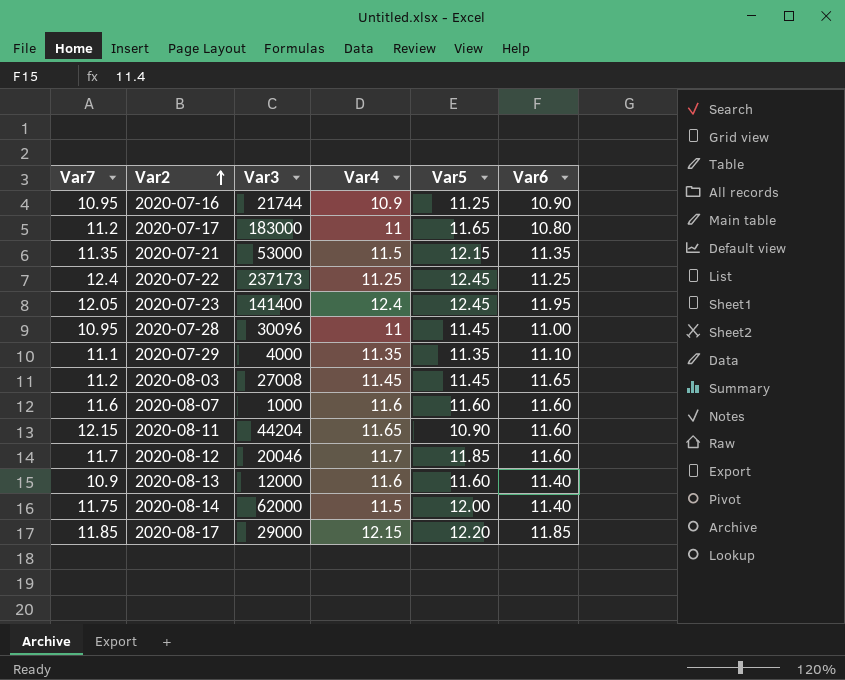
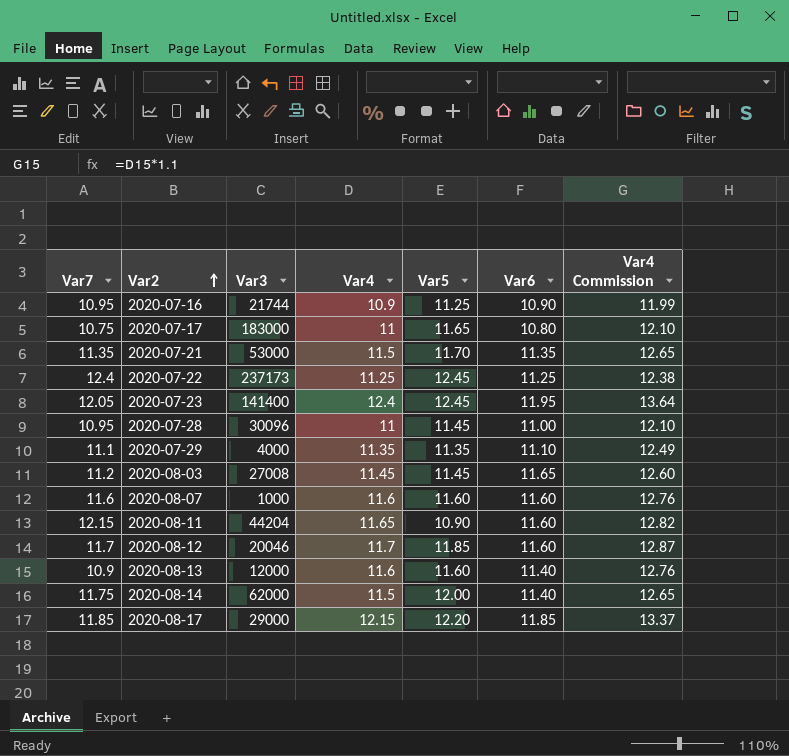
column Var4 Commission | formula: none -> [Var4] * 1.1
2020-07-17 | Var7: 11.2 -> 10.75
2020-07-21 | Var5: 12.15 -> 11.70

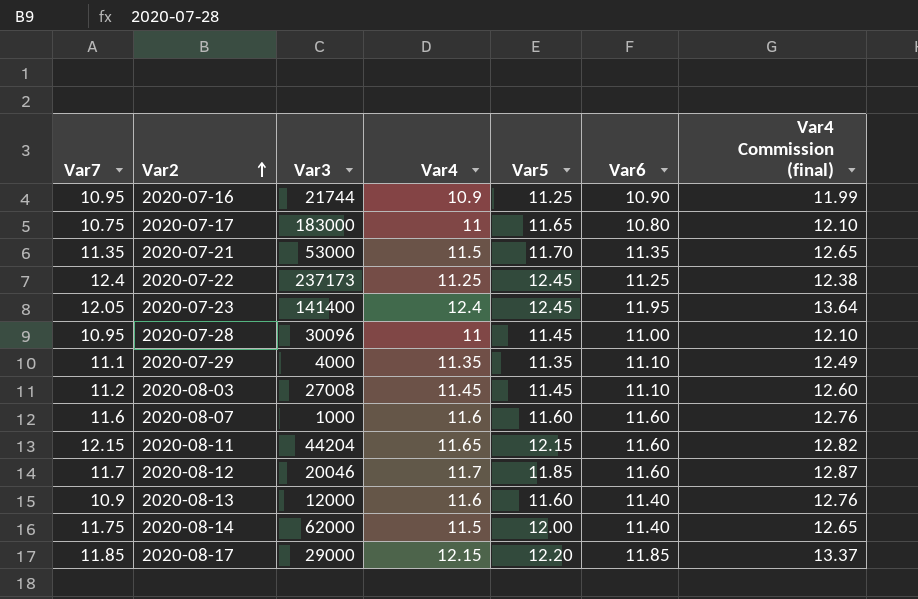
column name: Var4 Commission -> Var4 Commission (final)
2020-08-03 | Var6: 11.65 -> 11.10
2020-08-11 | Var5: 10.90 -> 12.15

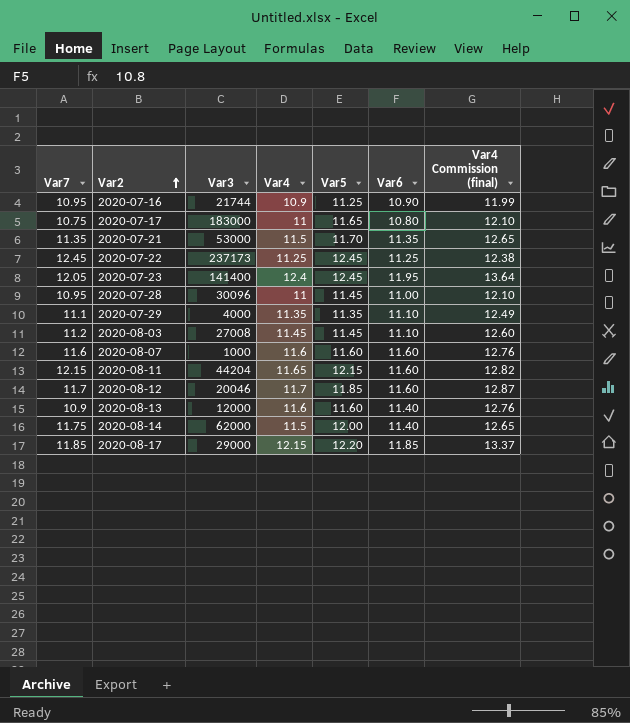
2020-07-22 | Var7: 12.4 -> 12.45

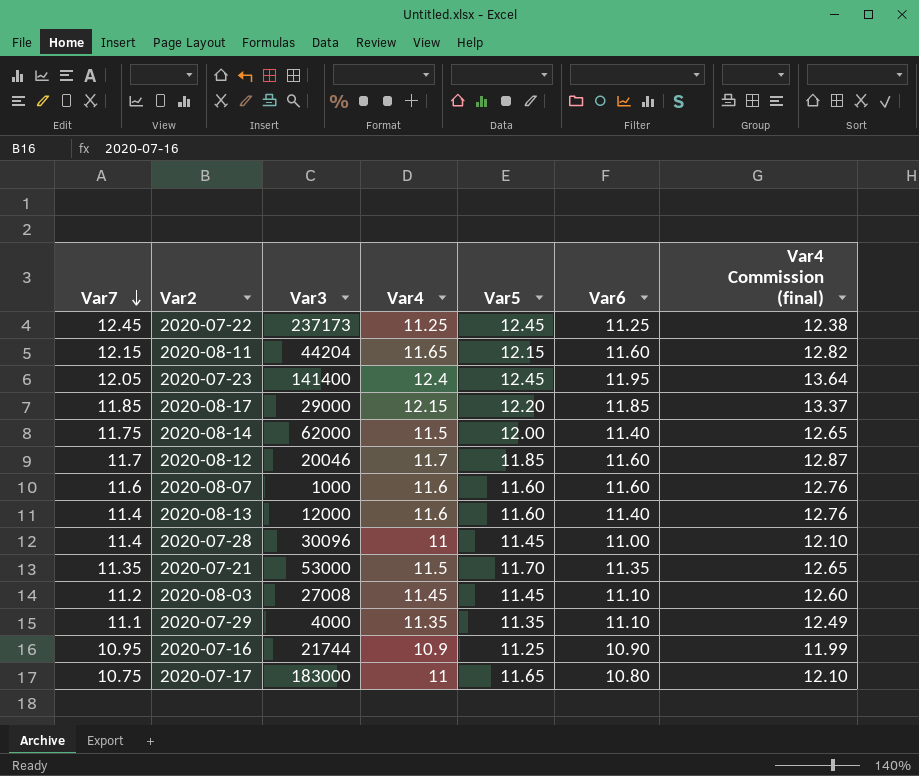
row order: Var2 ascending -> Var7 descending
2020-08-13 | Var7: 10.9 -> 11.4
2020-07-28 | Var7: 10.95 -> 11.4

